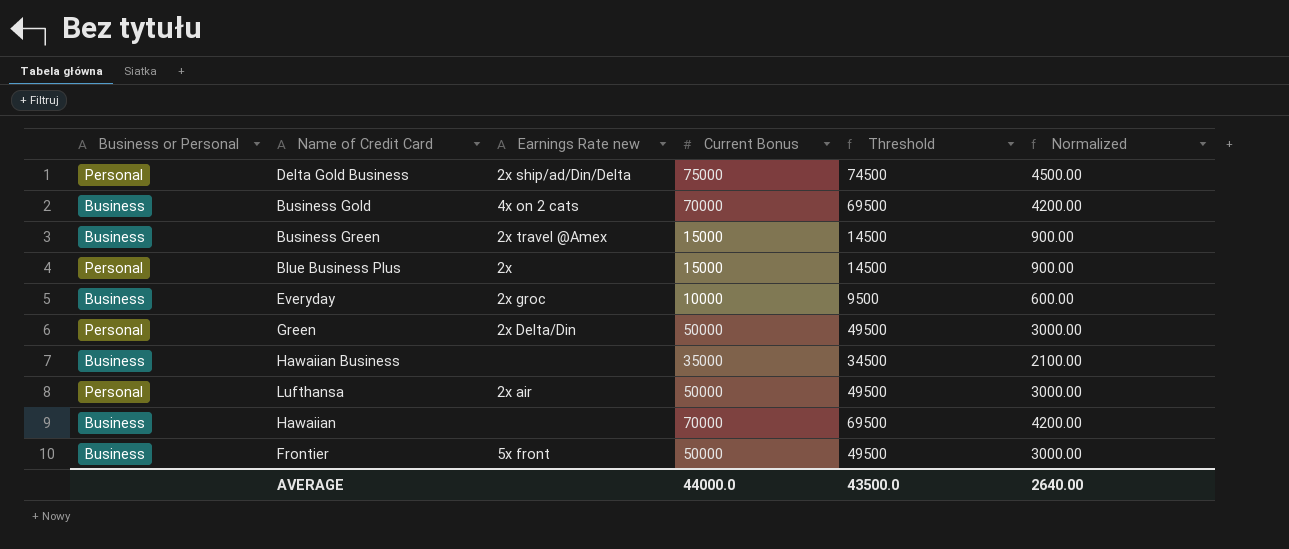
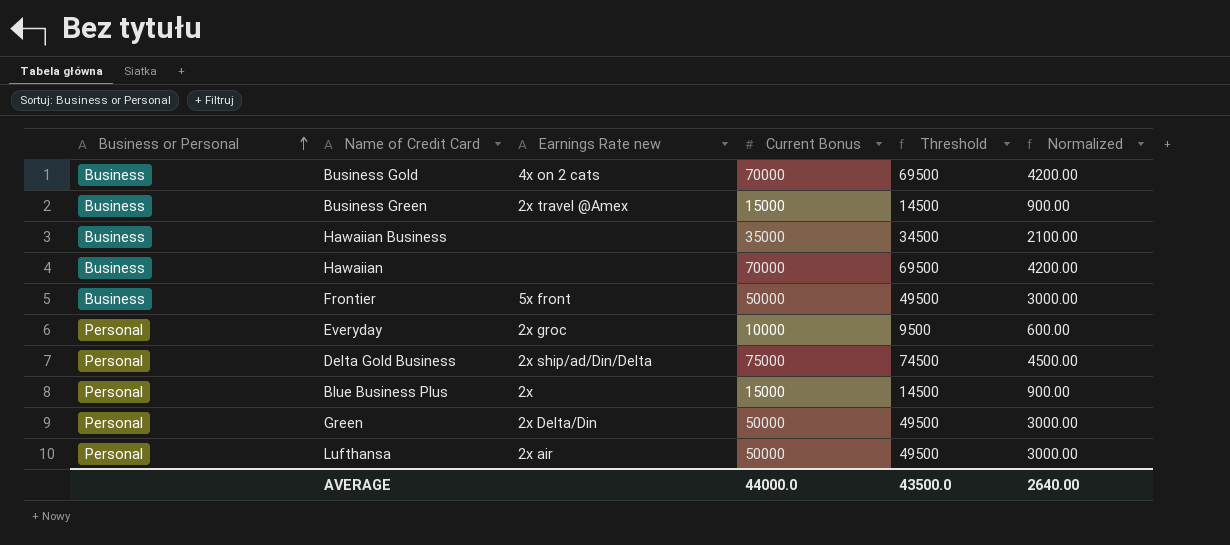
row order: none -> Business or Personal ascending
Everyday | Business or Personal: Business -> Personal

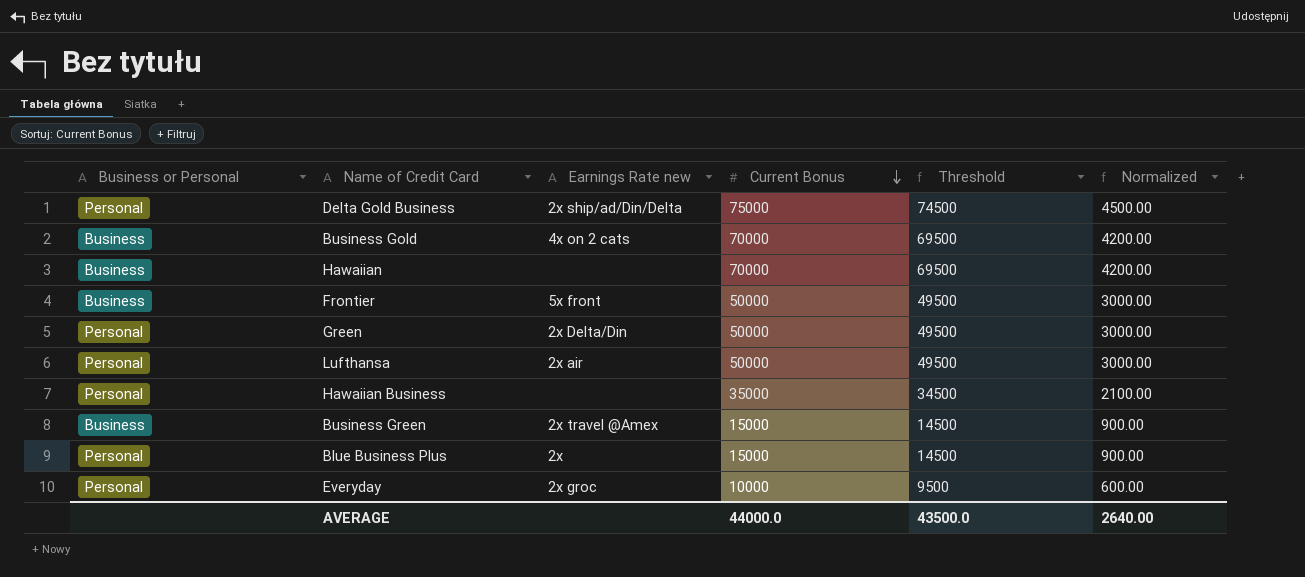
row order: Business or Personal ascending -> Current Bonus descending
Hawaiian Business | Business or Personal: Business -> Personal

